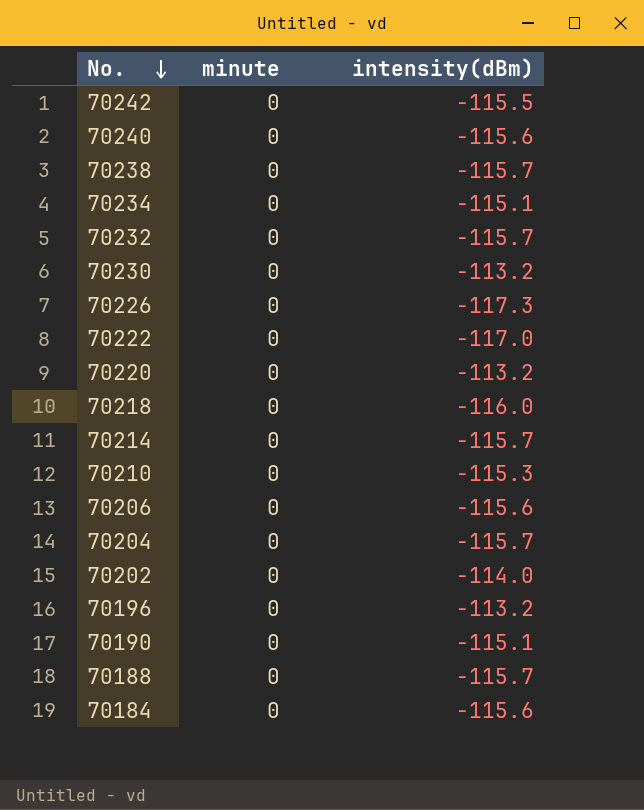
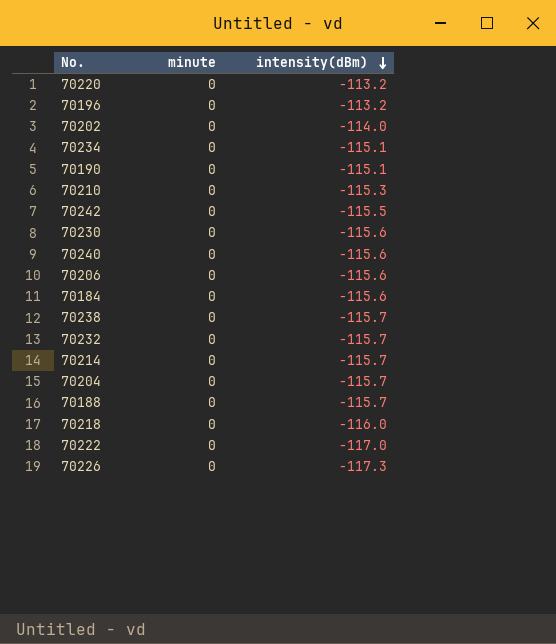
row order: No. descending -> intensity(dBm) descending
70230 | intensity(dBm): -113.2 -> -115.6

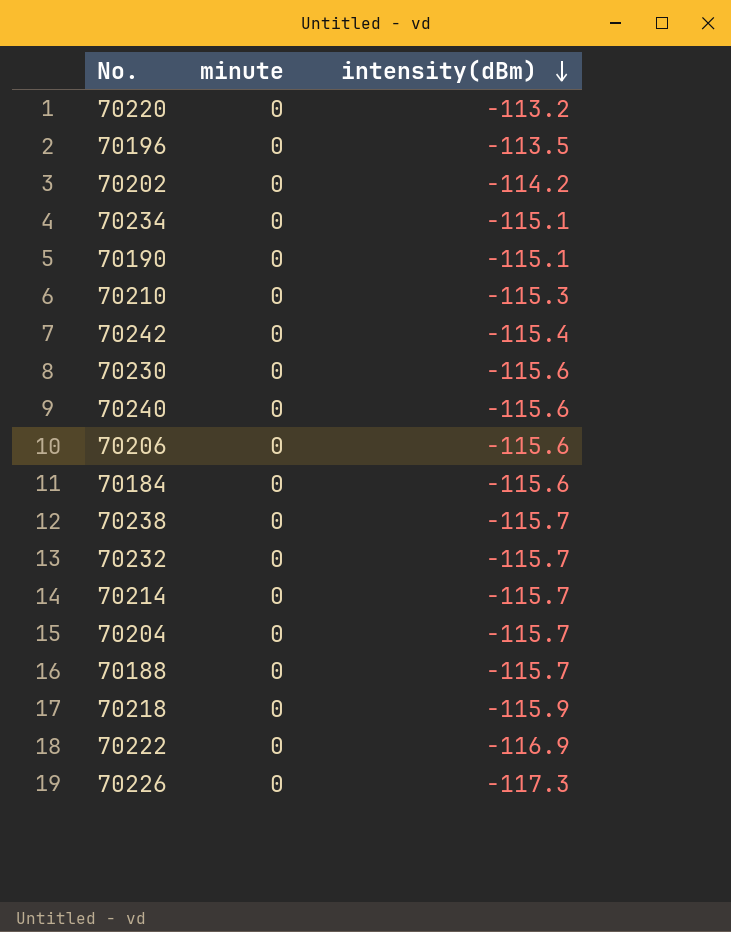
70196 | intensity(dBm): -113.2 -> -113.5
70202 | intensity(dBm): -114.0 -> -114.2
70242 | intensity(dBm): -115.5 -> -115.4
70218 | intensity(dBm): -116.0 -> -115.9
70222 | intensity(dBm): -117.0 -> -116.9

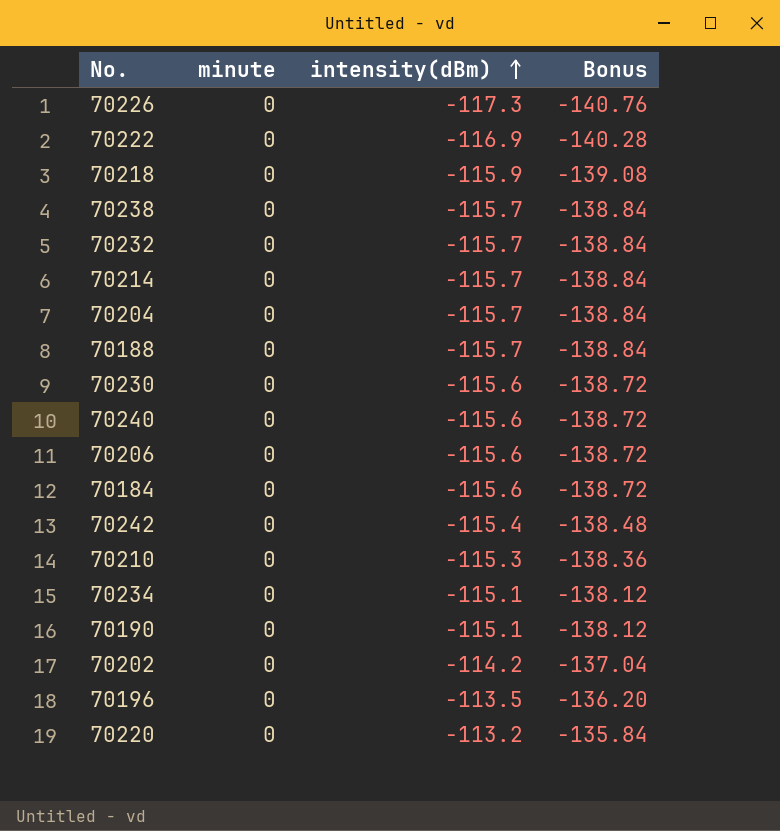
row order: intensity(dBm) descending -> intensity(dBm) ascending
column Bonus | formula: none -> [intensity(dBm)] * 1.2

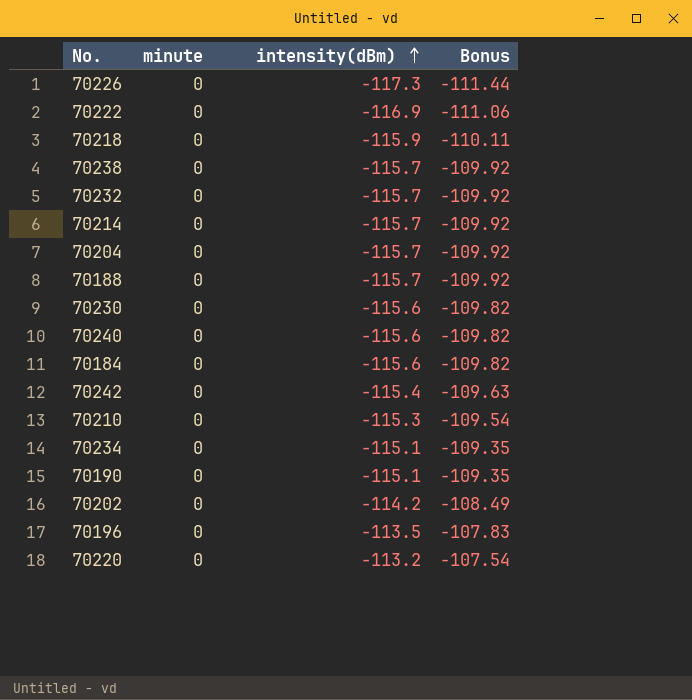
column Bonus | formula: [intensity(dBm)] * 1.2 -> [intensity(dBm)] * 0.95
row 70206: 0 | -115.6 | -138.72 -> none

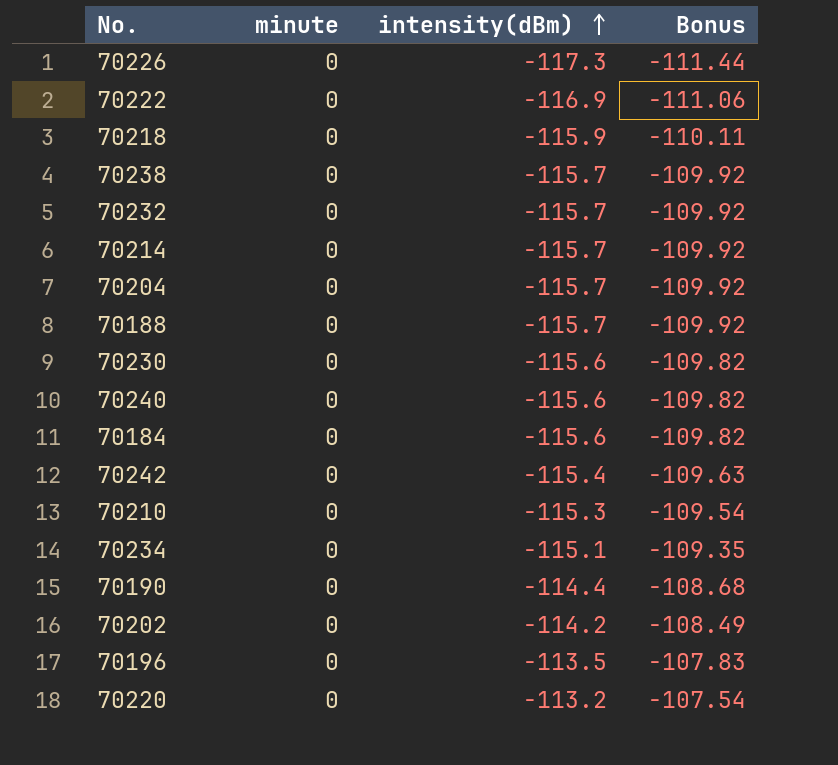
70190 | intensity(dBm): -115.1 -> -114.4
70190 | Bonus: -109.35 -> -108.68

